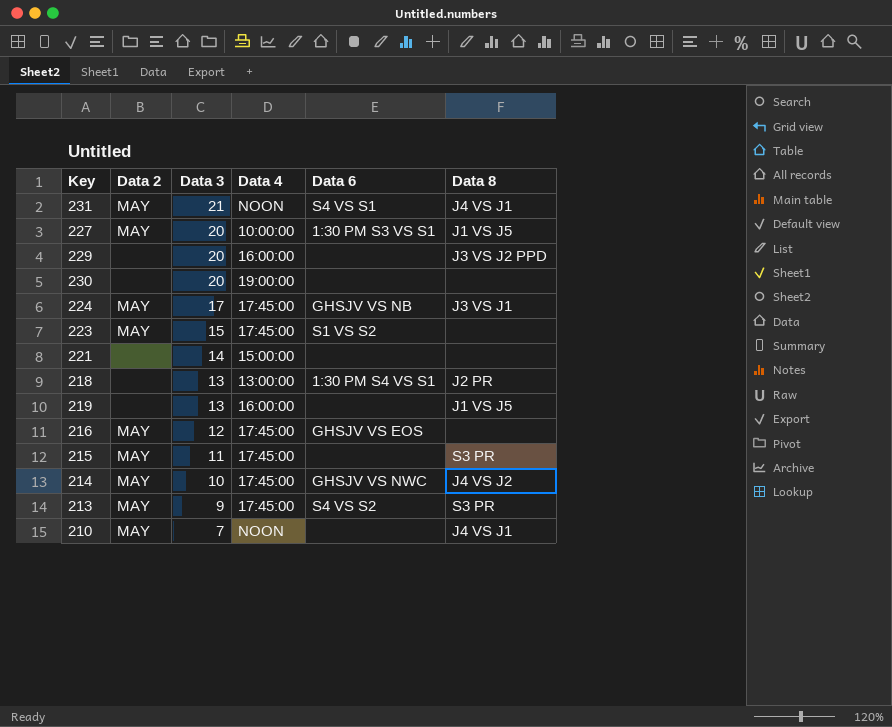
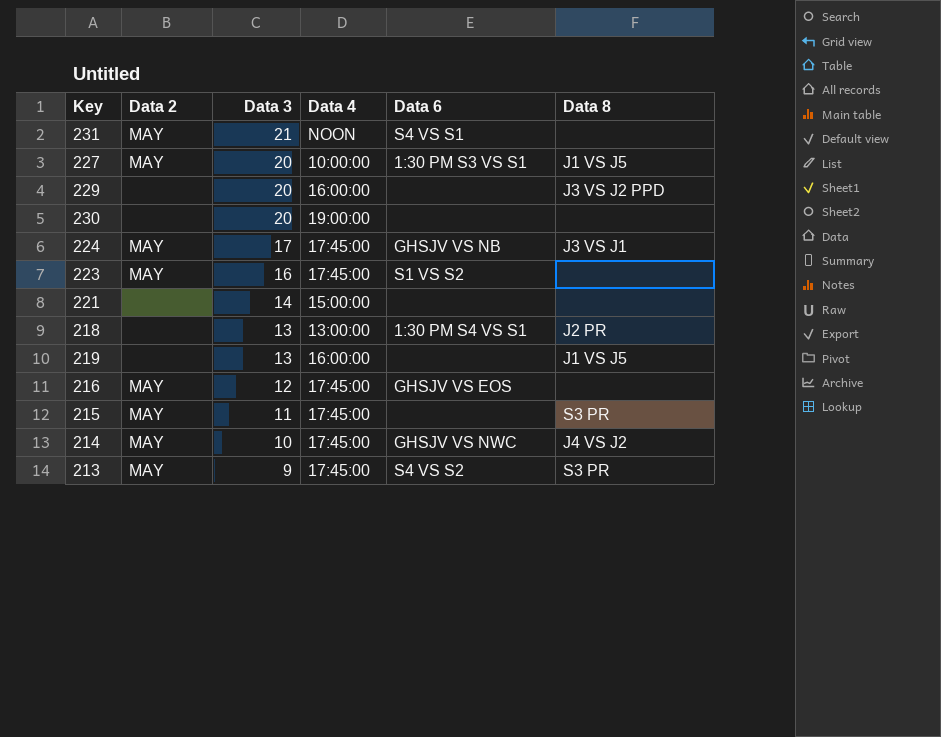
row 210: MAY | 7 | NOON | none | J4 VS J1 -> none
231 | Data 8: J4 VS J1 -> none
223 | Data 3: 15 -> 16

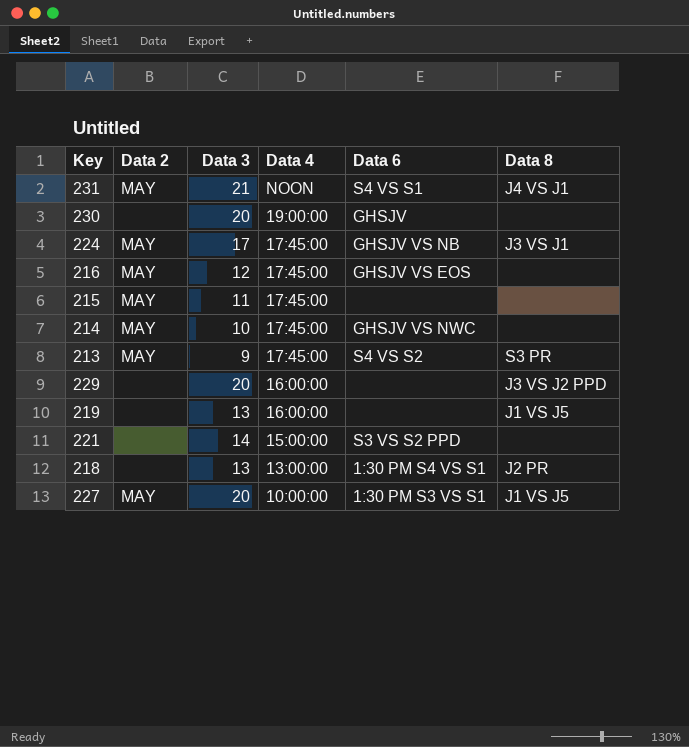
row order: Data 3 descending -> Data 4 descending
row 223: MAY | 16 | 17:45:00 | S1 VS S2 | none -> none
231 | Data 8: none -> J4 VS J1
230 | Data 6: none -> GHSJV
215 | Data 8: S3 PR -> none
214 | Data 8: J4 VS J2 -> none
221 | Data 6: none -> S3 VS S2 PPD

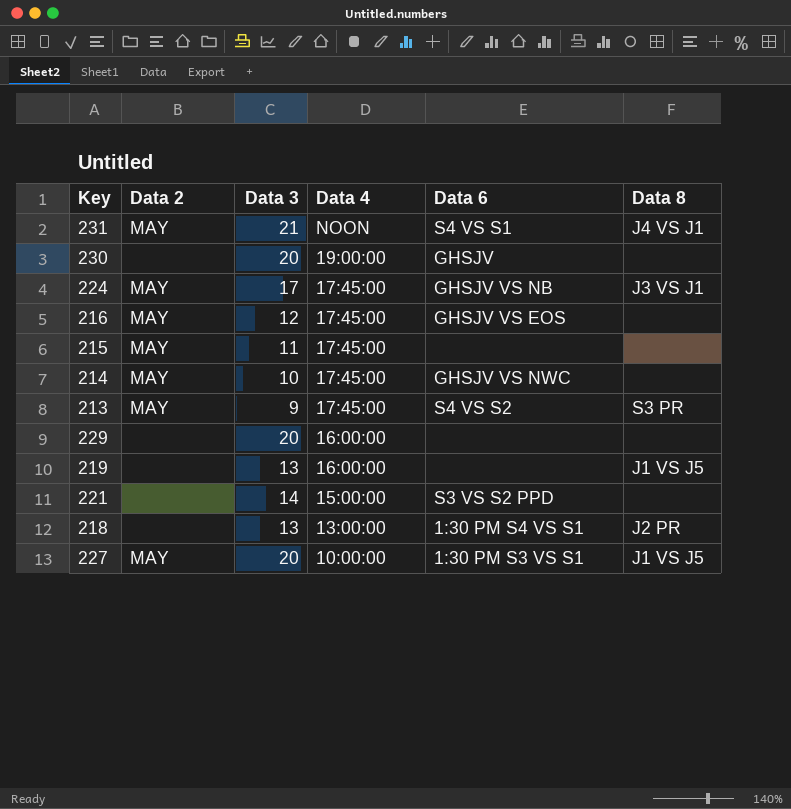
229 | Data 8: J3 VS J2 PPD -> none

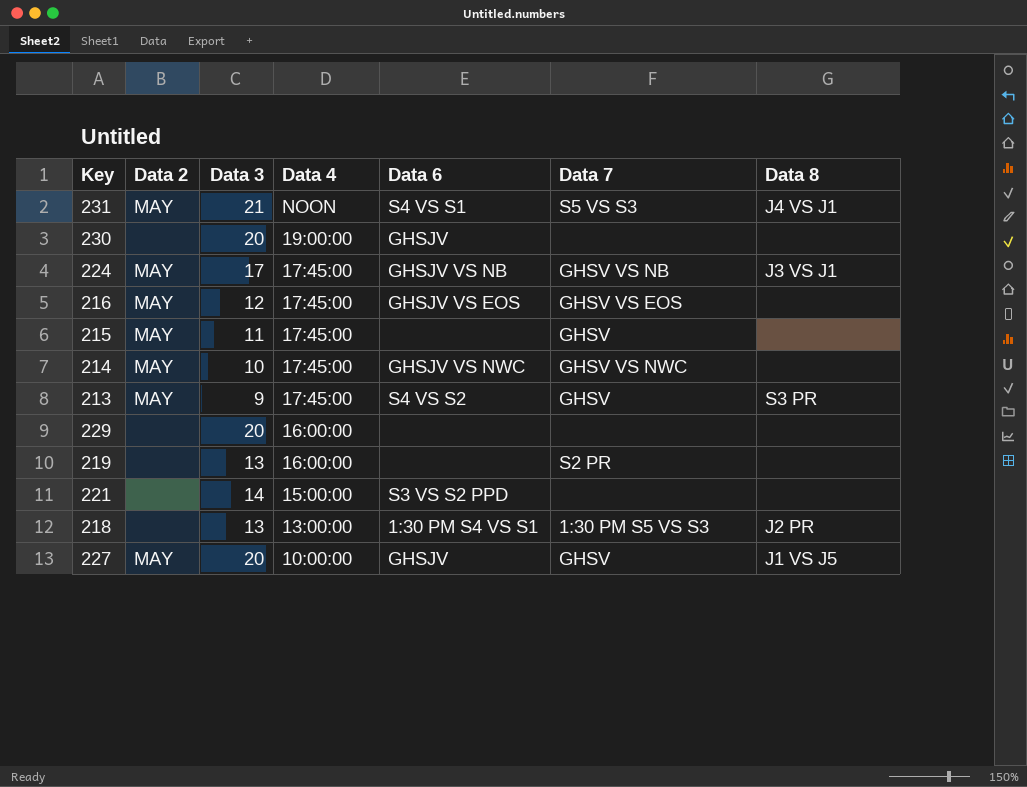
column Data 7 | position: none -> 6
219 | Data 8: J1 VS J5 -> none
227 | Data 6: 1:30 PM S3 VS S1 -> GHSJV

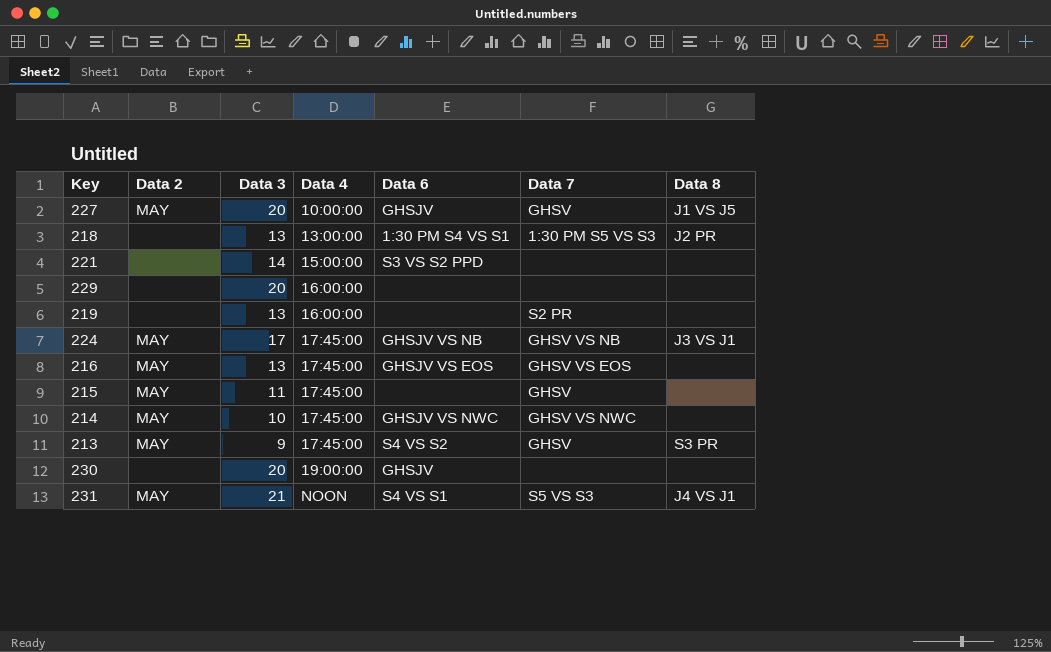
row order: Data 4 descending -> Data 4 ascending
216 | Data 3: 12 -> 13

